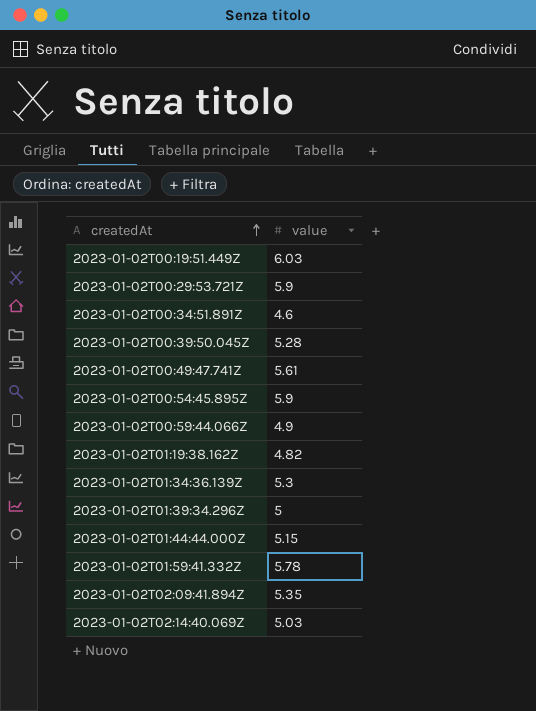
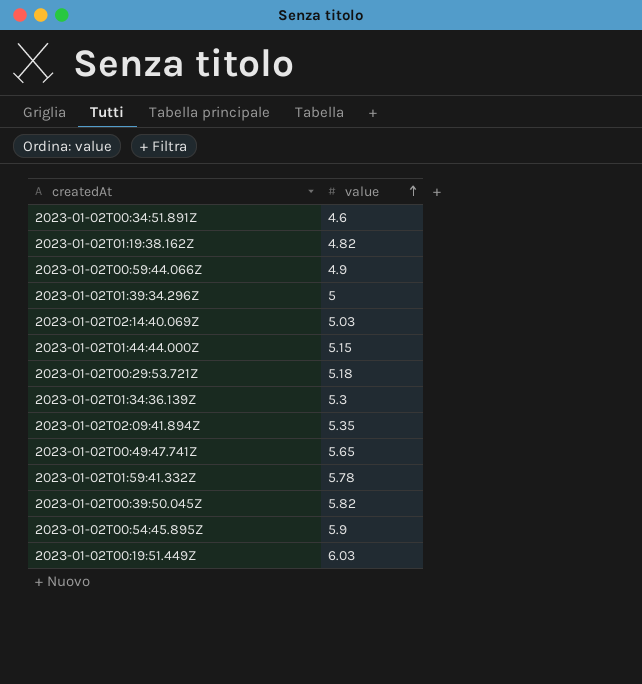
row order: createdAt ascending -> value ascending
2023-01-02T00:29:53.721Z | value: 5.9 -> 5.18
2023-01-02T00:49:47.741Z | value: 5.61 -> 5.65
2023-01-02T00:39:50.045Z | value: 5.28 -> 5.82

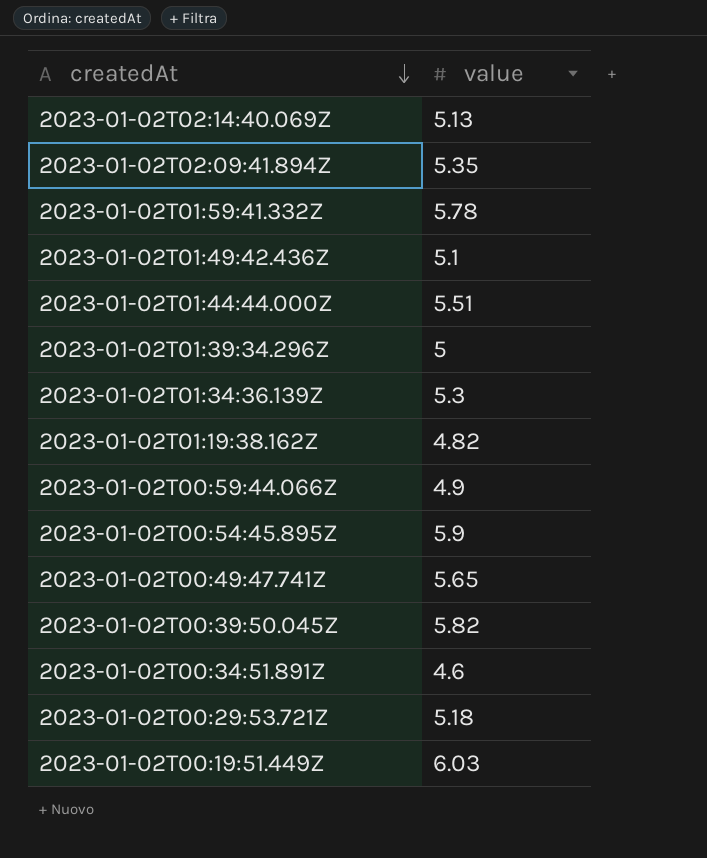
row order: value ascending -> createdAt descending
2023-01-02T02:14:40.069Z | value: 5.03 -> 5.13
row 2023-01-02T01:49:42.436Z: none -> 5.1
2023-01-02T01:44:44.000Z | value: 5.15 -> 5.51

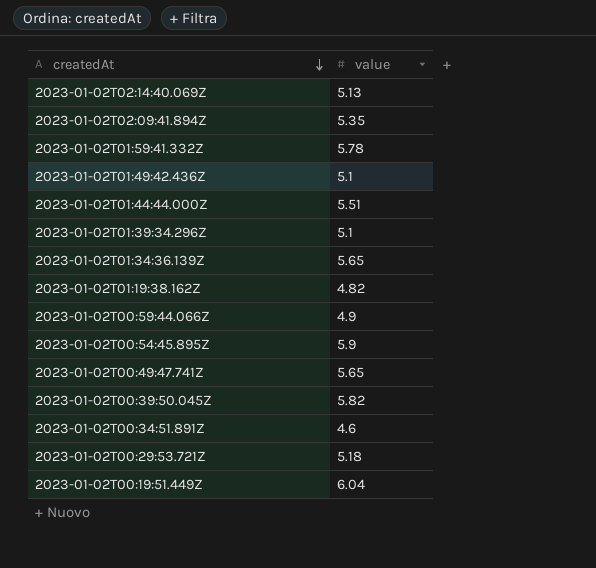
2023-01-02T01:39:34.296Z | value: 5 -> 5.1
2023-01-02T01:34:36.139Z | value: 5.3 -> 5.65
2023-01-02T00:19:51.449Z | value: 6.03 -> 6.04

